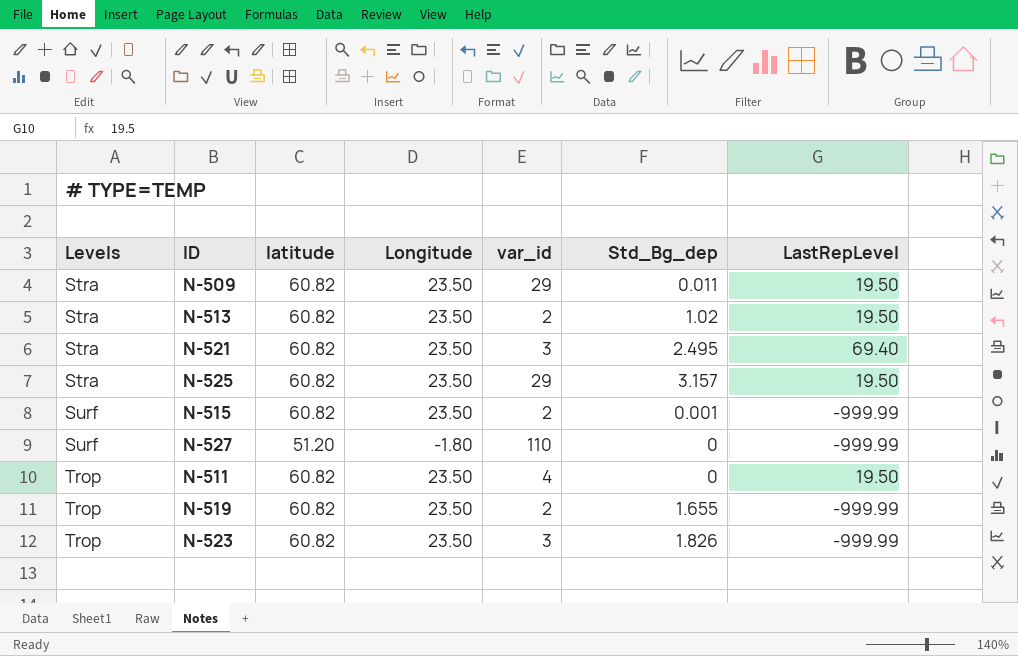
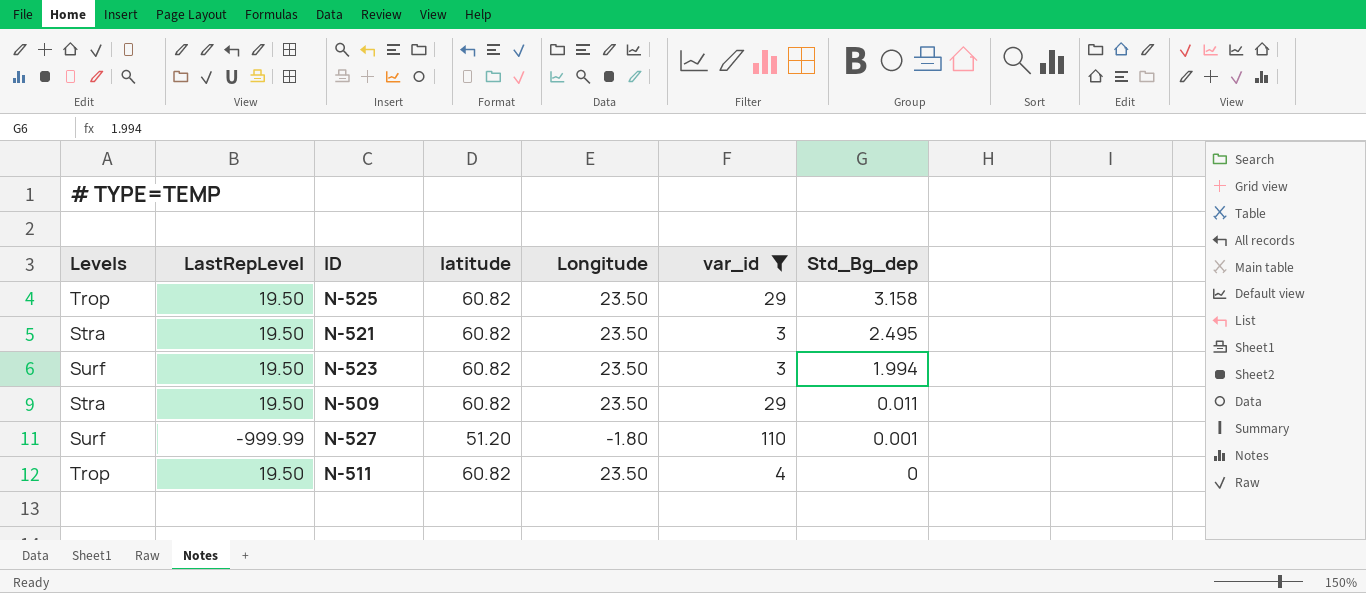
filter: none -> var_id != 2
row order: Levels ascending -> Std_Bg_dep descending
column LastRepLevel | position: 7 -> 2
N-525 | Levels: Stra -> Trop
N-525 | Std_Bg_dep: 3.157 -> 3.158
N-521 | LastRepLevel: 69.40 -> 19.50
N-523 | Levels: Trop -> Surf
N-523 | LastRepLevel: -999.99 -> 19.50
N-523 | Std_Bg_dep: 1.826 -> 1.994
N-527 | Std_Bg_dep: 0 -> 0.001

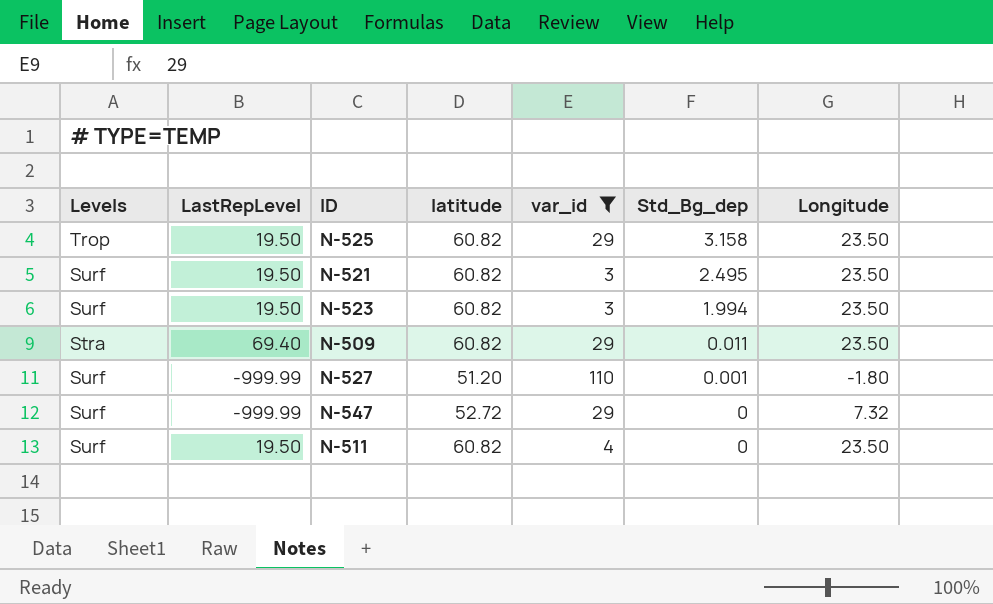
column Longitude | position: 5 -> 7
N-521 | Levels: Stra -> Surf
N-509 | LastRepLevel: 19.50 -> 69.40
row N-547: none -> Surf | -999.99 | 52.72 | 29 | 0 | 7.32
N-511 | Levels: Trop -> Surf

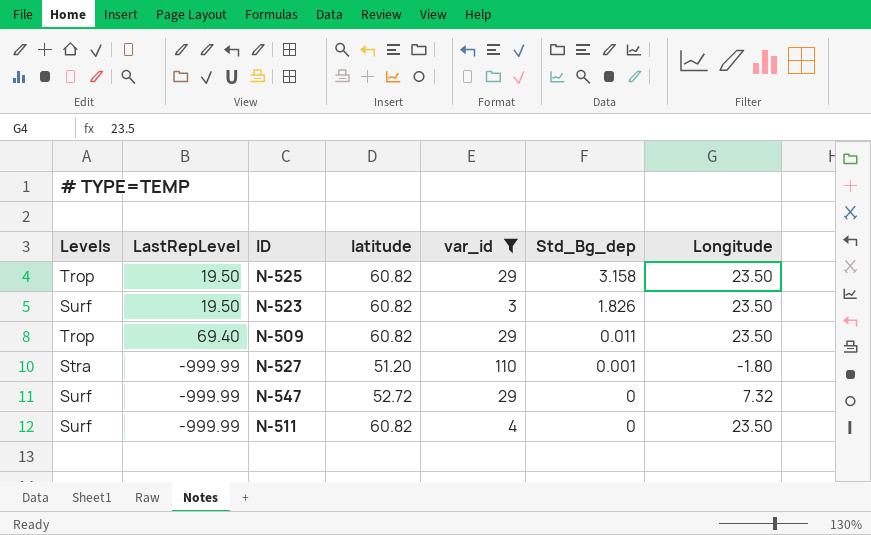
row N-521: Surf | 19.50 | 60.82 | 3 | 2.495 | 23.50 -> none
N-523 | Std_Bg_dep: 1.994 -> 1.826
N-509 | Levels: Stra -> Trop
N-527 | Levels: Surf -> Stra
N-511 | LastRepLevel: 19.50 -> -999.99

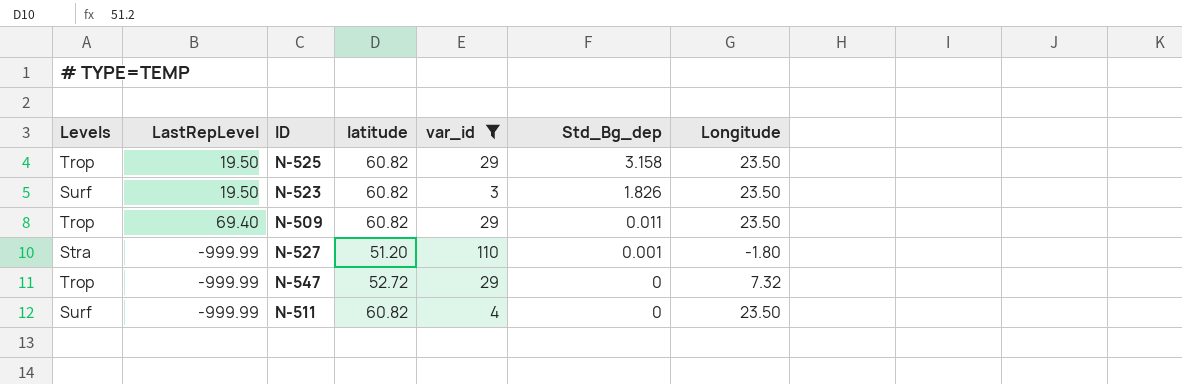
N-547 | Levels: Surf -> Trop

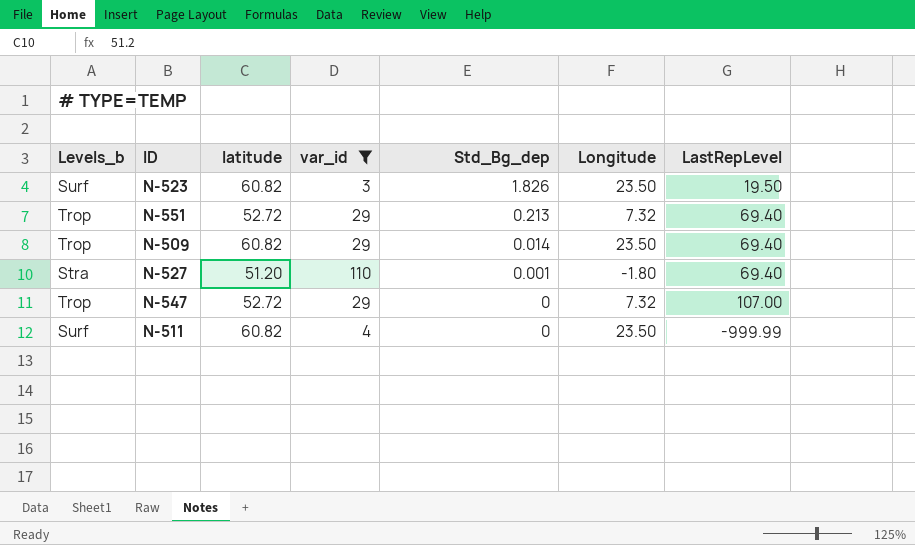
column name: Levels -> Levels_b
column LastRepLevel | position: 2 -> 7
row N-525: Trop | 19.50 | 60.82 | 29 | 3.158 | 23.50 -> none
row N-551: none -> Trop | 52.72 | 29 | 0.213 | 7.32 | 69.40
N-509 | Std_Bg_dep: 0.011 -> 0.014
N-527 | LastRepLevel: -999.99 -> 69.40
N-547 | LastRepLevel: -999.99 -> 107.00

